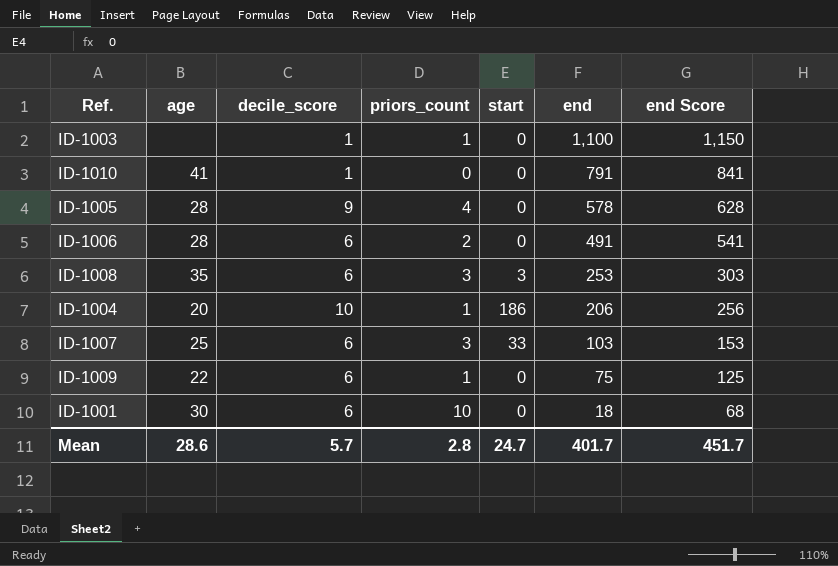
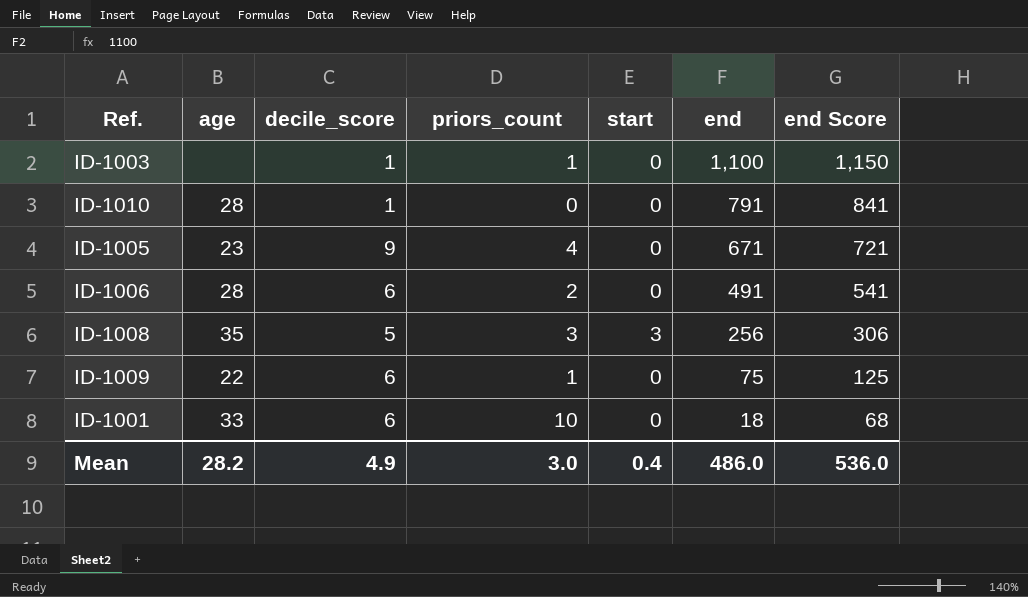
row ID-1004: 20 | 10 | 1 | 186 | 206 | 256 -> none
row ID-1007: 25 | 6 | 3 | 33 | 103 | 153 -> none
ID-1010 | age: 41 -> 28
ID-1005 | age: 28 -> 23
ID-1005 | end: 578 -> 671
ID-1005 | end Score: 628 -> 721
ID-1008 | decile_score: 6 -> 5
ID-1008 | end: 253 -> 256
ID-1008 | end Score: 303 -> 306
ID-1001 | age: 30 -> 33
Mean | age: 28.6 -> 28.2
Mean | decile_score: 5.7 -> 4.9
Mean | priors_count: 2.8 -> 3.0
Mean | start: 24.7 -> 0.4
Mean | end: 401.7 -> 486.0
Mean | end Score: 451.7 -> 536.0

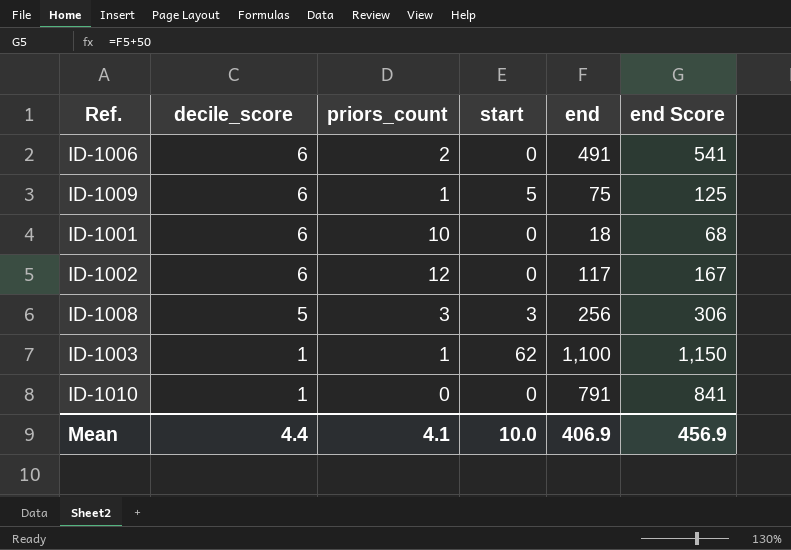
row order: end descending -> decile_score descending
column age | position: 2 -> none
row ID-1005: 23 | 9 | 4 | 0 | 671 | 721 -> none
ID-1009 | start: 0 -> 5
row ID-1002: none -> 6 | 12 | 0 | 117 | 167
ID-1003 | start: 0 -> 62
Mean | decile_score: 4.9 -> 4.4
Mean | priors_count: 3.0 -> 4.1
Mean | start: 0.4 -> 10.0
Mean | end: 486.0 -> 406.9
Mean | end Score: 536.0 -> 456.9

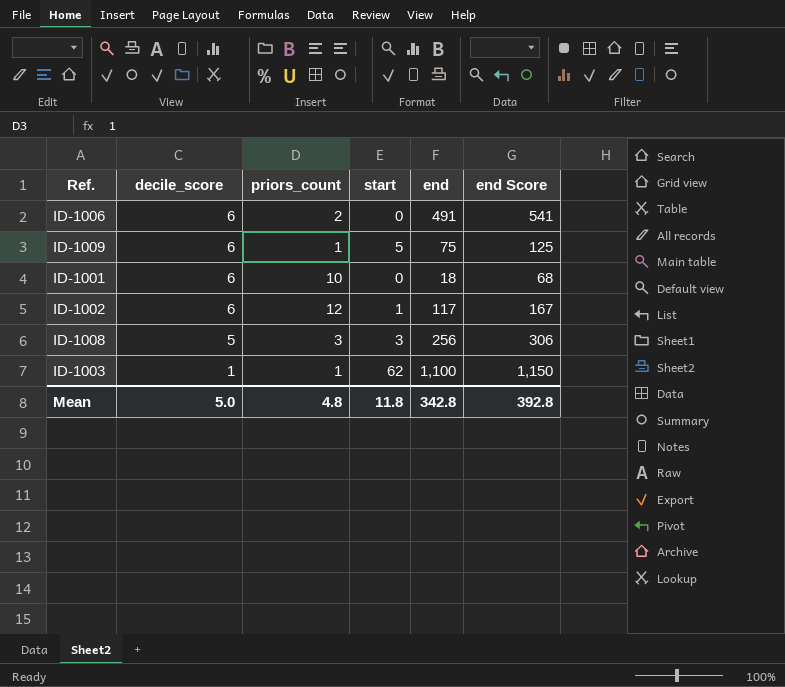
row ID-1010: 1 | 0 | 0 | 791 | 841 -> none
ID-1002 | start: 0 -> 1
Mean | decile_score: 4.4 -> 5.0
Mean | priors_count: 4.1 -> 4.8
Mean | start: 10.0 -> 11.8
Mean | end: 406.9 -> 342.8
Mean | end Score: 456.9 -> 392.8

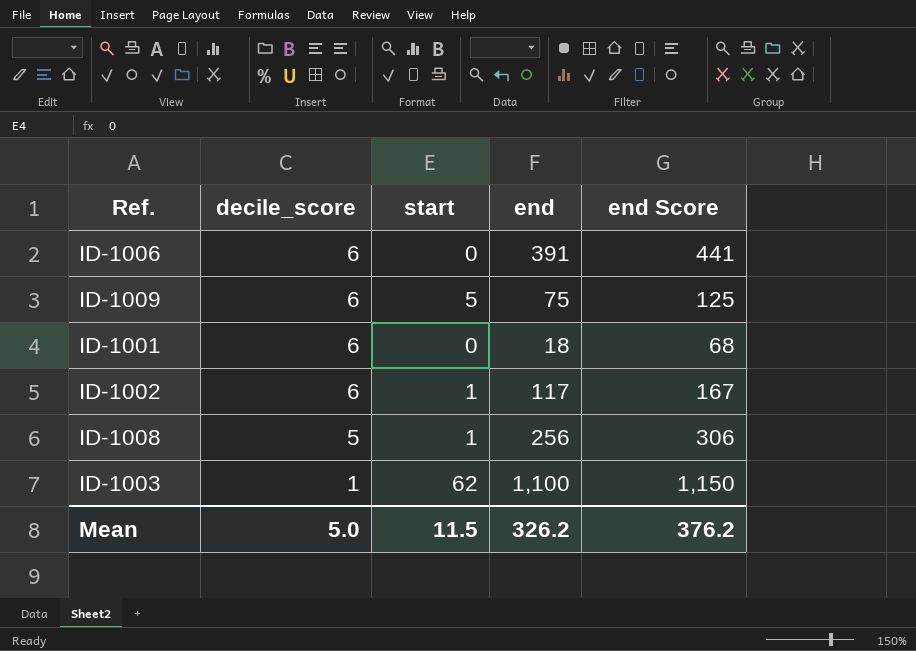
column priors_count | position: 3 -> none
ID-1006 | end: 491 -> 391
ID-1006 | end Score: 541 -> 441
ID-1008 | start: 3 -> 1
Mean | start: 11.8 -> 11.5
Mean | end: 342.8 -> 326.2
Mean | end Score: 392.8 -> 376.2

